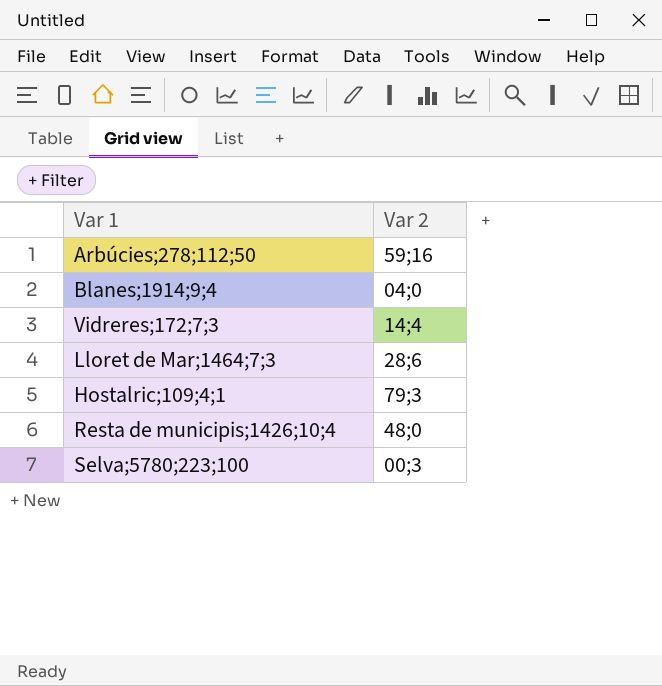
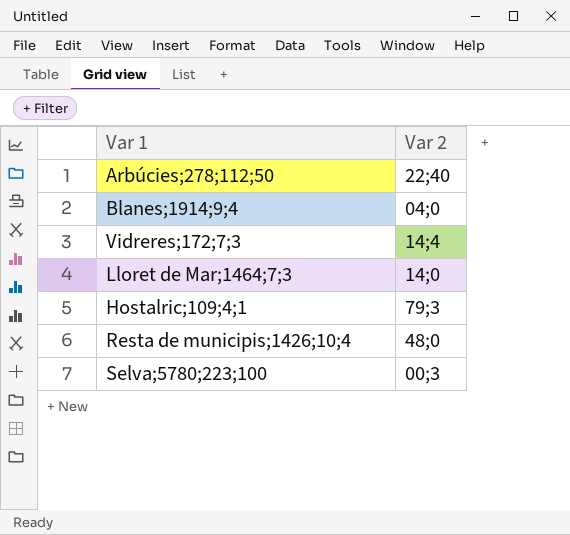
Arbúcies;278;112;50 | Var 2: 59;16 -> 22;40
Lloret de Mar;1464;7;3 | Var 2: 28;6 -> 14;0

